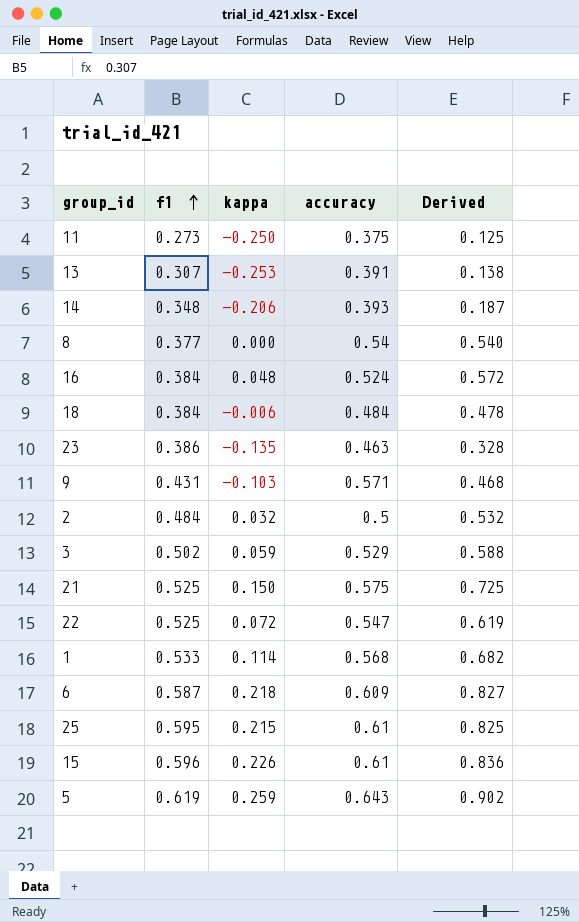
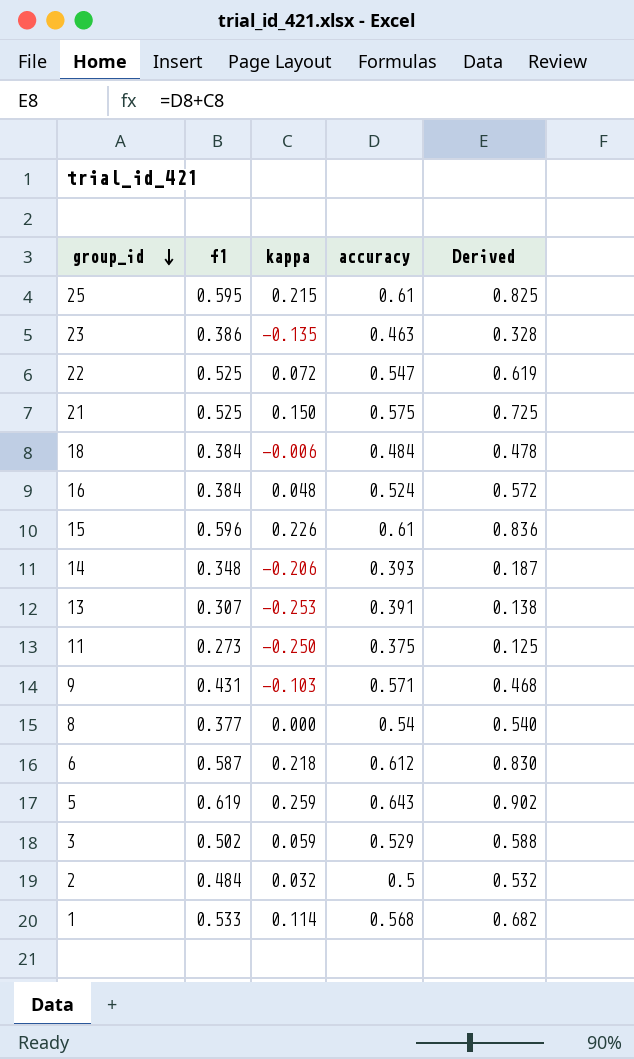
row order: f1 ascending -> group_id descending
6 | accuracy: 0.609 -> 0.612
6 | Derived: 0.827 -> 0.830

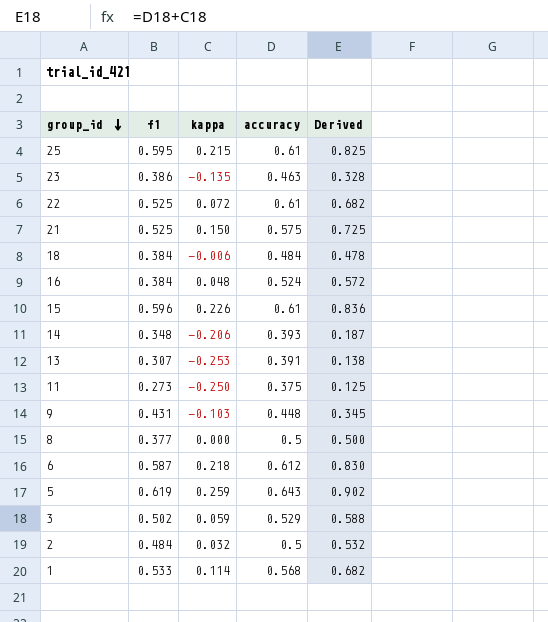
22 | accuracy: 0.547 -> 0.61
22 | Derived: 0.619 -> 0.682
9 | accuracy: 0.571 -> 0.448
9 | Derived: 0.468 -> 0.345
8 | accuracy: 0.54 -> 0.5
8 | Derived: 0.540 -> 0.500

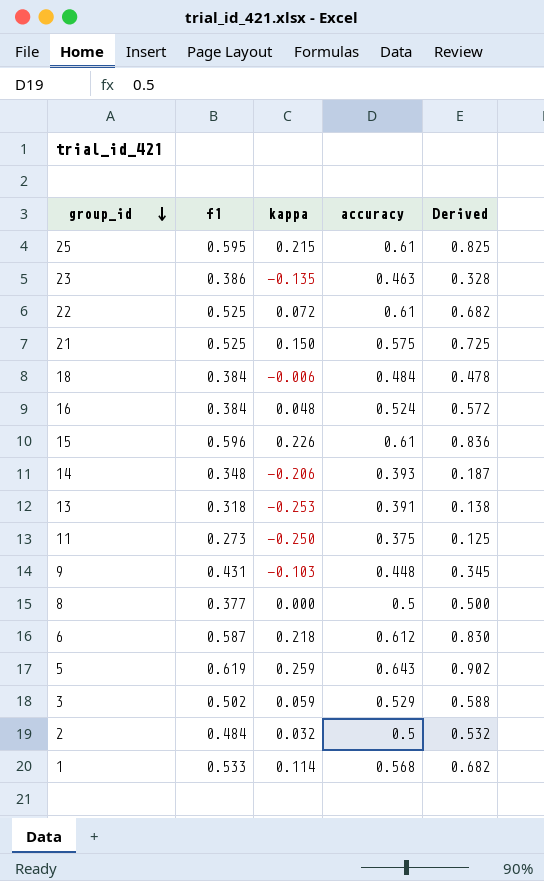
13 | f1: 0.307 -> 0.318

